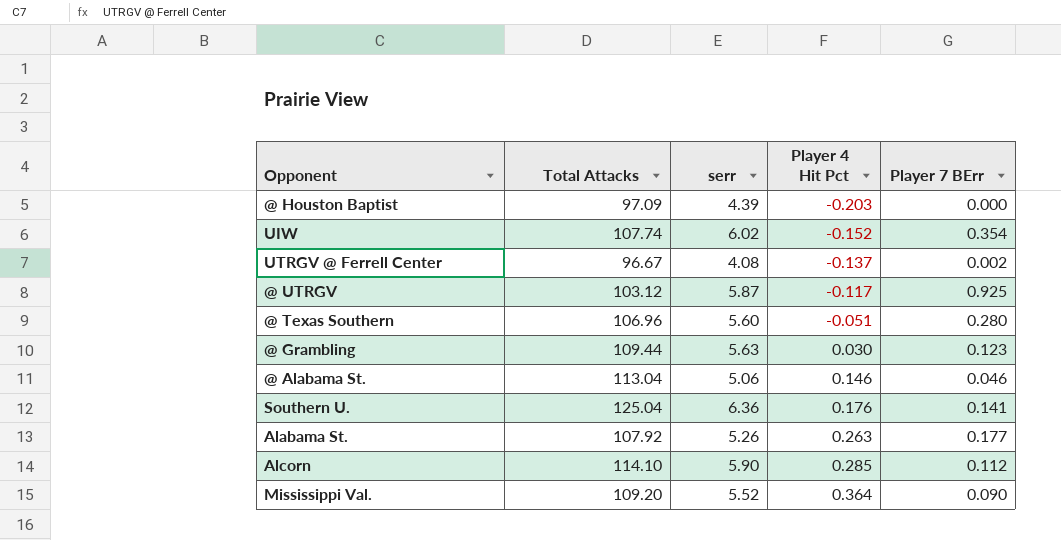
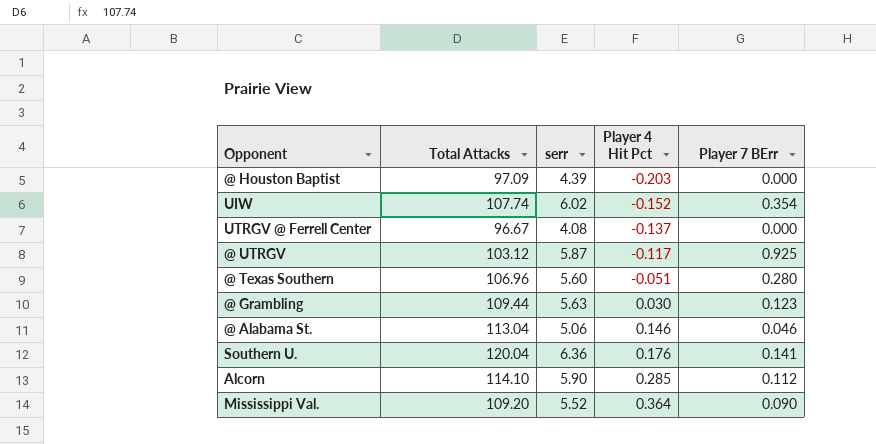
row Alabama St.: 107.92 | 5.26 | 0.263 | 0.177 -> none
UTRGV @ Ferrell Center | Player 7 BErr: 0.002 -> 0.000
Southern U. | Total Attacks: 125.04 -> 120.04

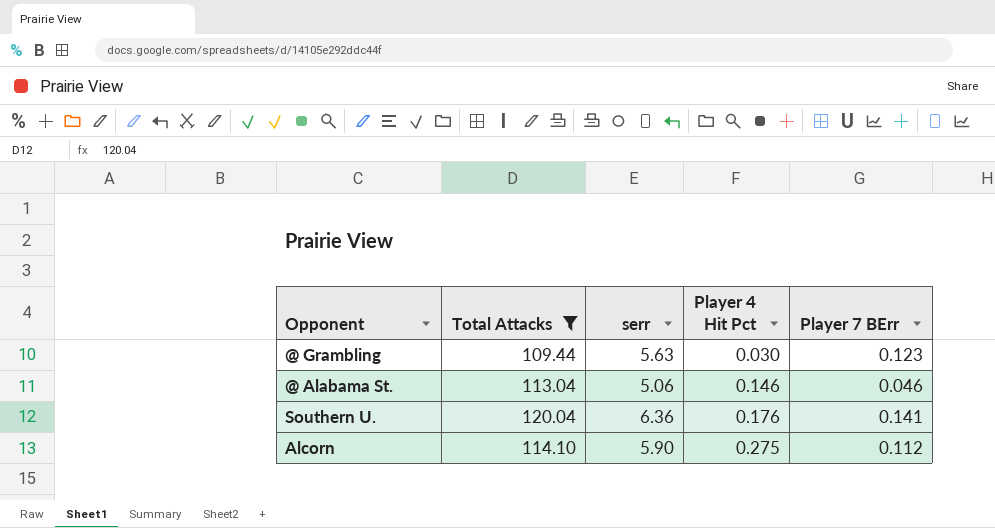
filter: none -> Total Attacks >= 109.44
Alcorn | Player 4 Hit Pct: 0.285 -> 0.275

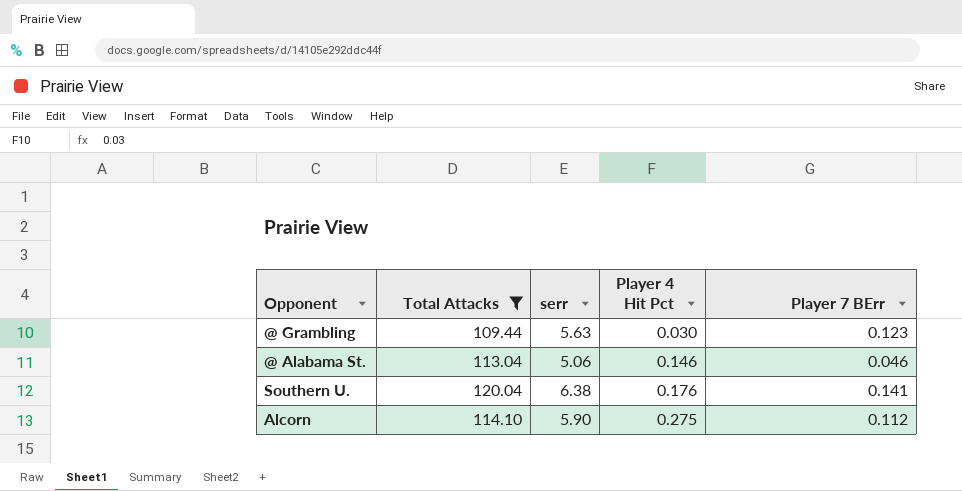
Southern U. | serr: 6.36 -> 6.38

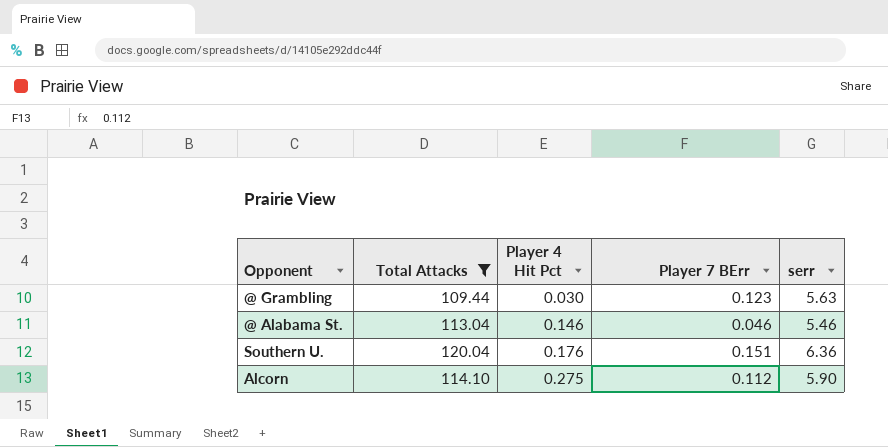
column serr | position: 3 -> 5
@ Alabama St. | serr: 5.06 -> 5.46
Southern U. | Player 7 BErr: 0.141 -> 0.151
Southern U. | serr: 6.38 -> 6.36

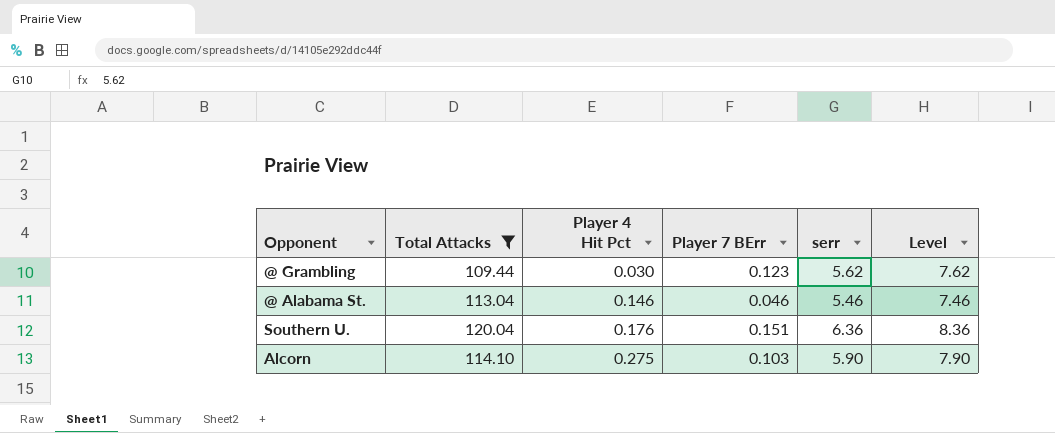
column Level | formula: none -> [serr] + 2
@ Grambling | serr: 5.63 -> 5.62
Alcorn | Player 7 BErr: 0.112 -> 0.103

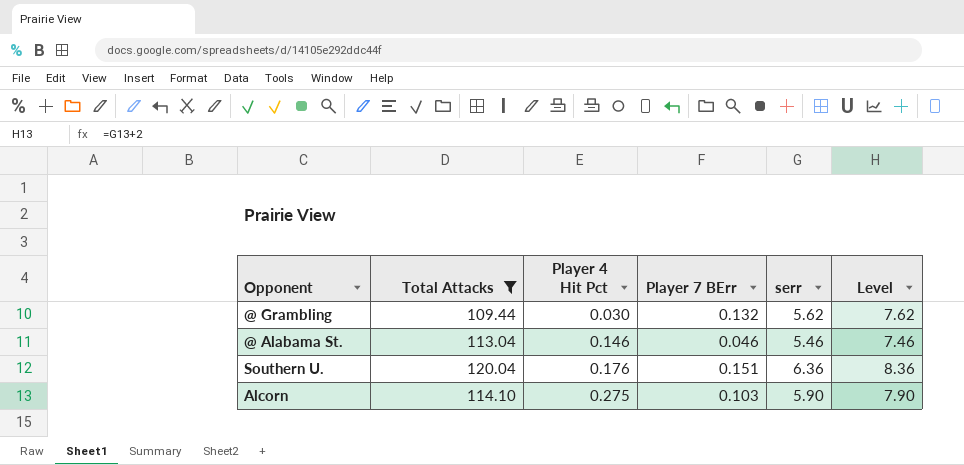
@ Grambling | Player 7 BErr: 0.123 -> 0.132

